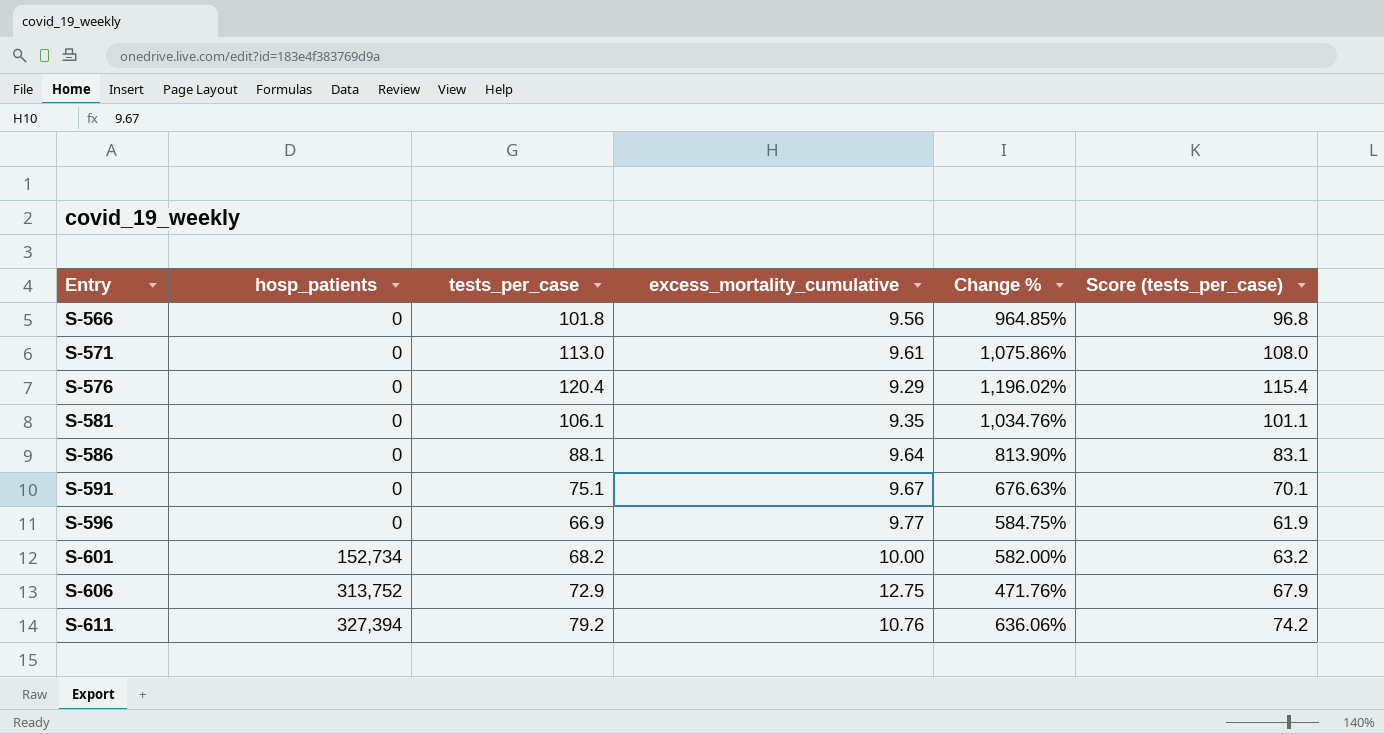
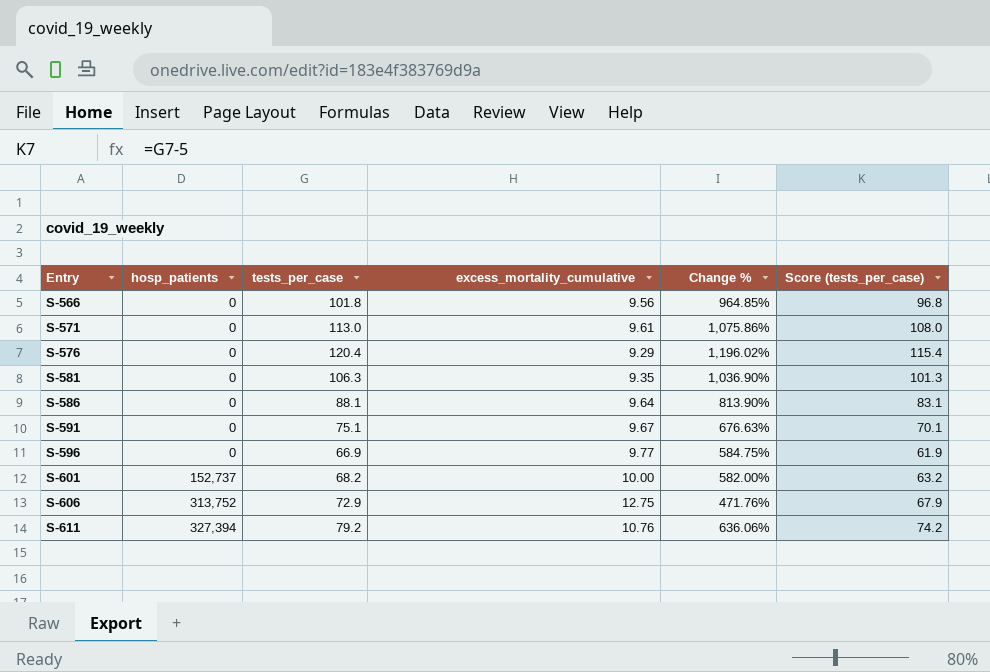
S-581 | tests_per_case: 106.1 -> 106.3
S-581 | Change %: 1,034.76% -> 1,036.90%
S-581 | Score (tests_per_case): 101.1 -> 101.3
S-601 | hosp_patients: 152,734 -> 152,737

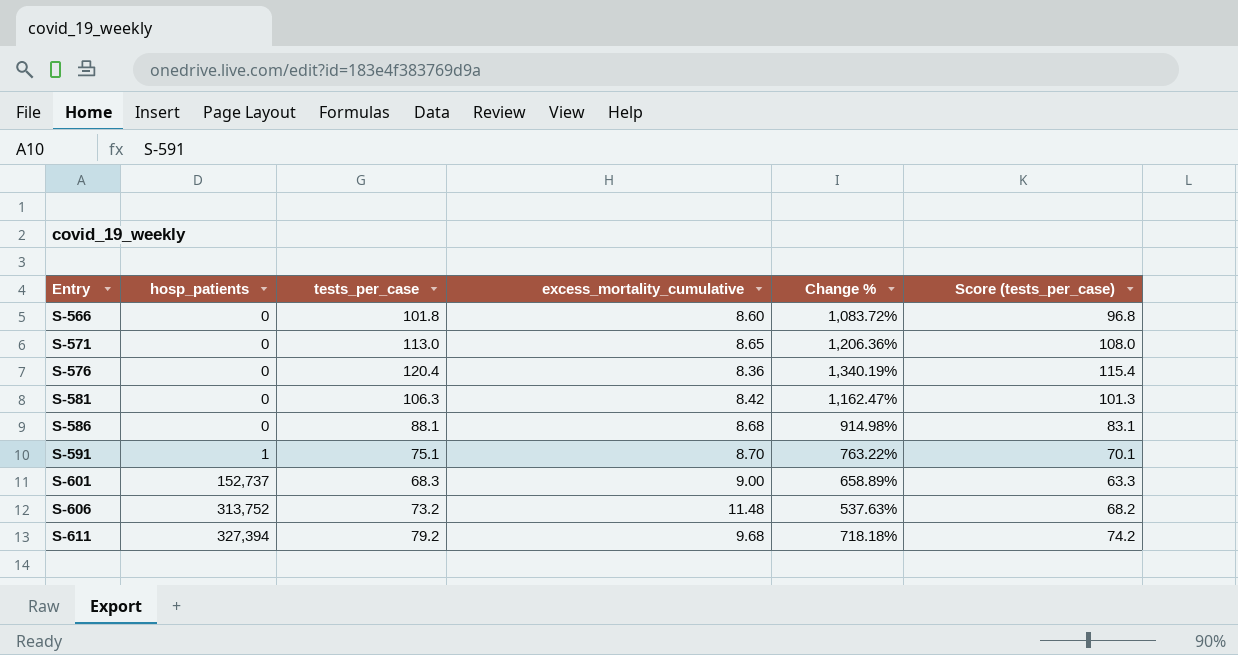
row S-596: 0 | 66.9 | 9.77 | 584.75% | 61.9 -> none
S-566 | excess_mortality_cumulative: 9.56 -> 8.60
S-566 | Change %: 964.85% -> 1,083.72%
S-571 | excess_mortality_cumulative: 9.61 -> 8.65
S-571 | Change %: 1,075.86% -> 1,206.36%
S-576 | excess_mortality_cumulative: 9.29 -> 8.36
S-576 | Change %: 1,196.02% -> 1,340.19%
S-581 | excess_mortality_cumulative: 9.35 -> 8.42
S-581 | Change %: 1,036.90% -> 1,162.47%
S-586 | excess_mortality_cumulative: 9.64 -> 8.68
S-586 | Change %: 813.90% -> 914.98%
S-591 | hosp_patients: 0 -> 1
S-591 | excess_mortality_cumulative: 9.67 -> 8.70
S-591 | Change %: 676.63% -> 763.22%
S-601 | tests_per_case: 68.2 -> 68.3
S-601 | excess_mortality_cumulative: 10.00 -> 9.00
S-601 | Change %: 582.00% -> 658.89%
S-601 | Score (tests_per_case): 63.2 -> 63.3
S-606 | tests_per_case: 72.9 -> 73.2
S-606 | excess_mortality_cumulative: 12.75 -> 11.48
S-606 | Change %: 471.76% -> 537.63%
S-606 | Score (tests_per_case): 67.9 -> 68.2
S-611 | excess_mortality_cumulative: 10.76 -> 9.68
S-611 | Change %: 636.06% -> 718.18%

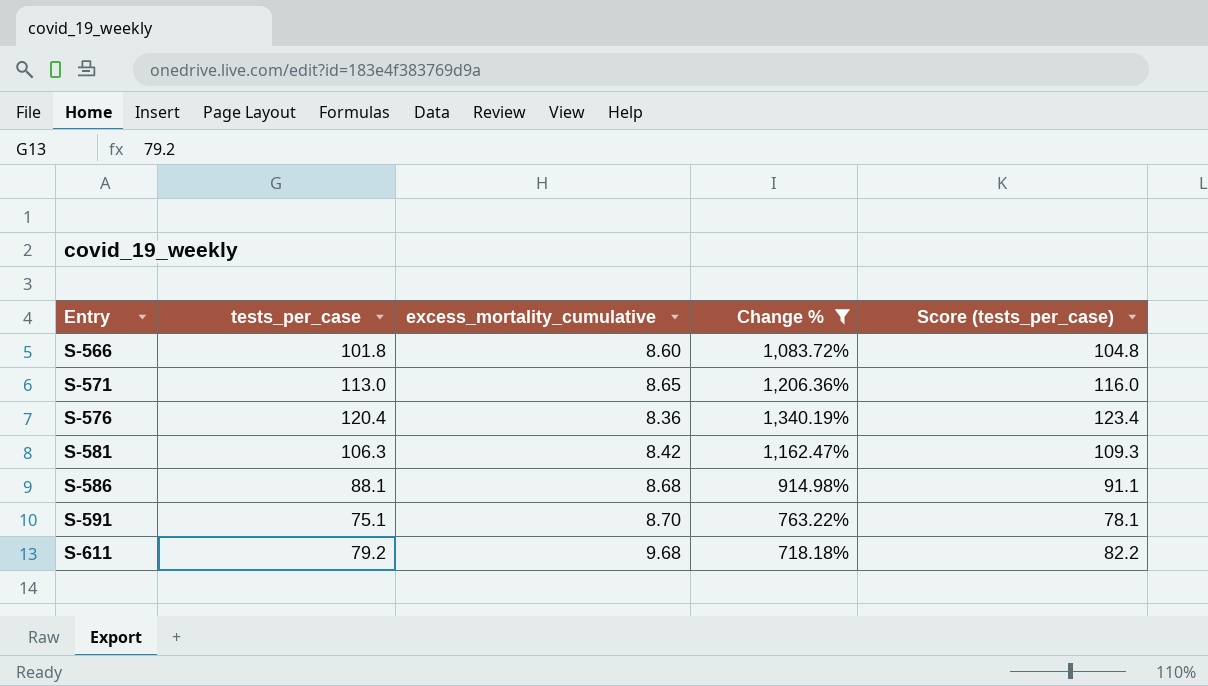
filter: none -> Change % >= 718.18%
column hosp_patients | position: 2 -> none
column Score (tests_per_case) | formula: [tests_per_case] - 5 -> [tests_per_case] + 3

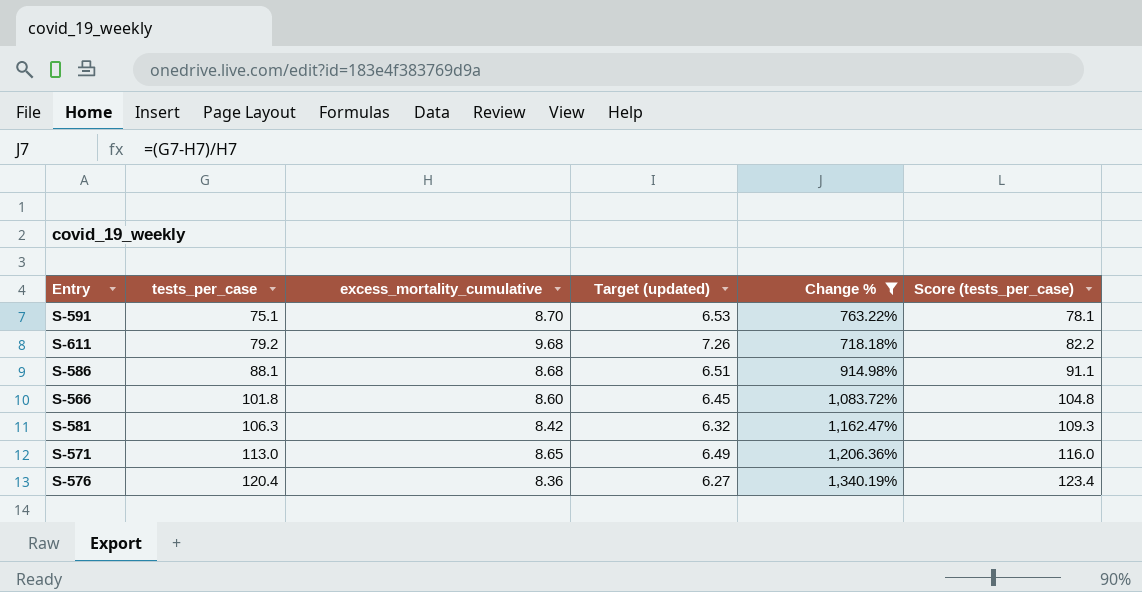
row order: Entry ascending -> tests_per_case ascending
column Target (updated) | formula: none -> [excess_mortality_cumulative] * 0.75

